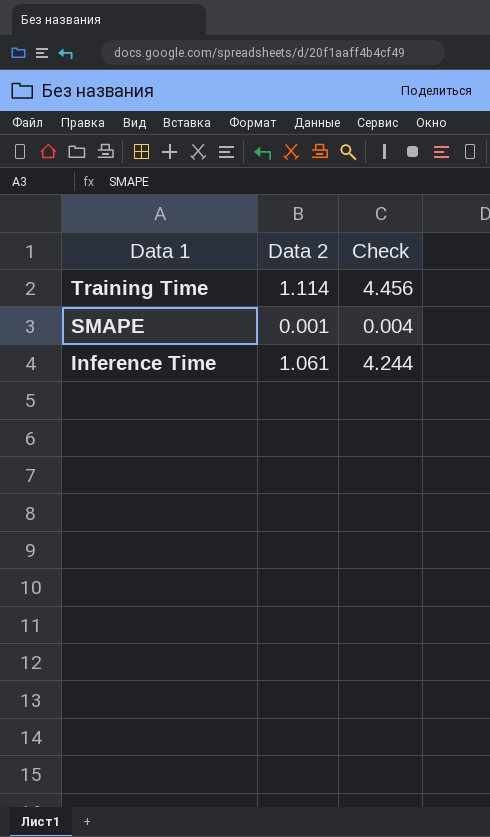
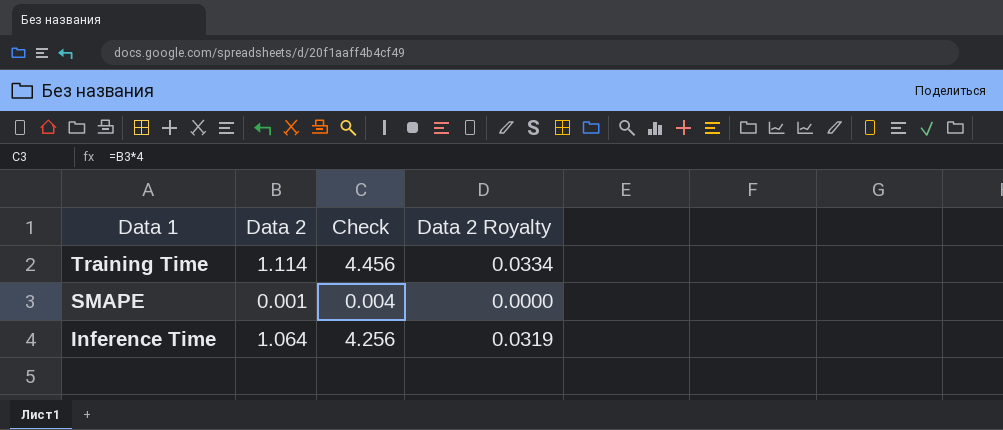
column Data 2 Royalty | formula: none -> [Data 2] * 0.03
Inference Time | Data 2: 1.061 -> 1.064
Inference Time | Check: 4.244 -> 4.256

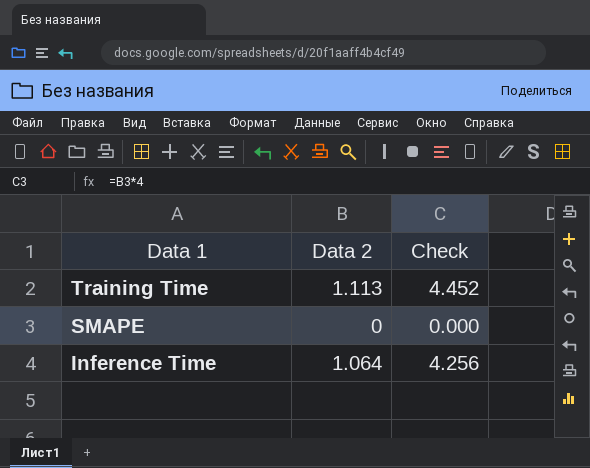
column Data 2 Royalty | formula: [Data 2] * 0.03 -> none
Training Time | Data 2: 1.114 -> 1.113
Training Time | Check: 4.456 -> 4.452
SMAPE | Data 2: 0.001 -> 0
SMAPE | Check: 0.004 -> 0.000

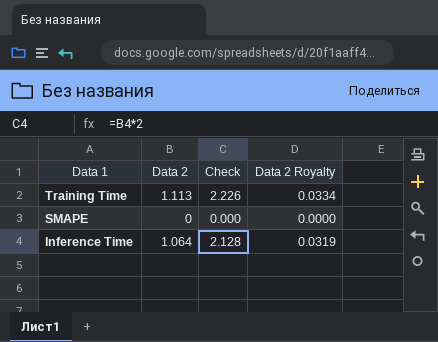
column Check | formula: [Data 2] * 4 -> [Data 2] * 2
column Data 2 Royalty | formula: none -> [Data 2] * 0.03

